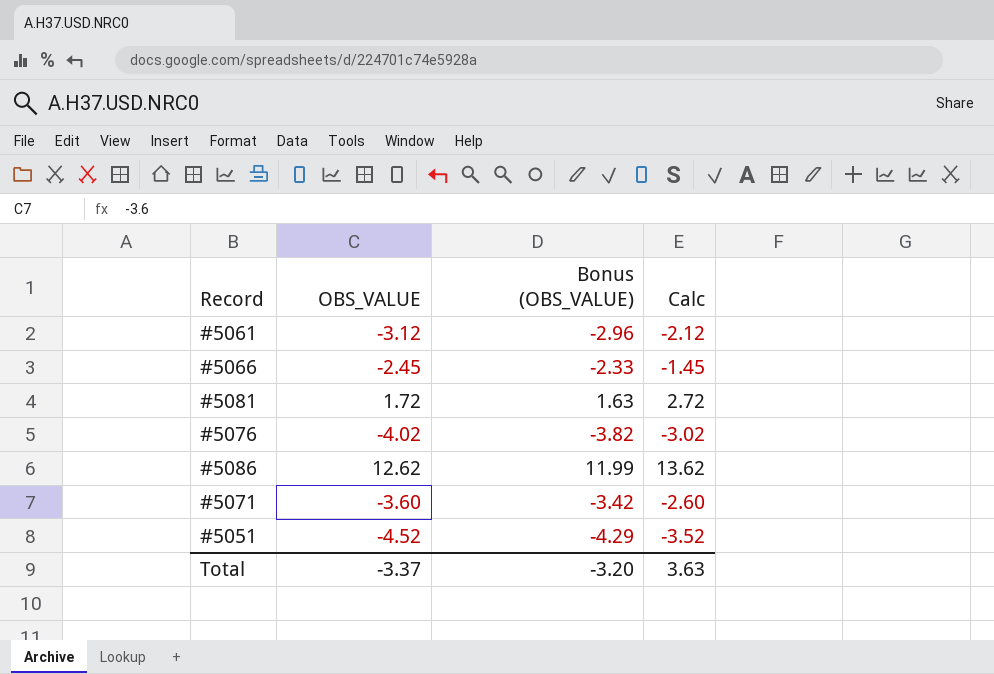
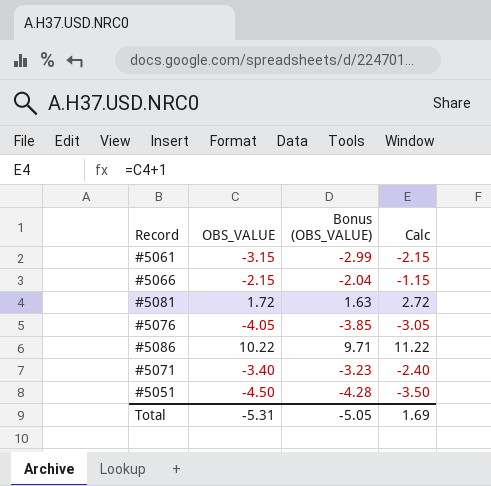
#5061 | OBS_VALUE: -3.12 -> -3.15
#5061 | Bonus (OBS_VALUE): -2.96 -> -2.99
#5061 | Calc: -2.12 -> -2.15
#5066 | OBS_VALUE: -2.45 -> -2.15
#5066 | Bonus (OBS_VALUE): -2.33 -> -2.04
#5066 | Calc: -1.45 -> -1.15
#5076 | OBS_VALUE: -4.02 -> -4.05
#5076 | Bonus (OBS_VALUE): -3.82 -> -3.85
#5076 | Calc: -3.02 -> -3.05
#5086 | OBS_VALUE: 12.62 -> 10.22
#5086 | Bonus (OBS_VALUE): 11.99 -> 9.71
#5086 | Calc: 13.62 -> 11.22
#5071 | OBS_VALUE: -3.60 -> -3.40
#5071 | Bonus (OBS_VALUE): -3.42 -> -3.23
#5071 | Calc: -2.60 -> -2.40
#5051 | OBS_VALUE: -4.52 -> -4.50
#5051 | Bonus (OBS_VALUE): -4.29 -> -4.28
#5051 | Calc: -3.52 -> -3.50
Total | OBS_VALUE: -3.37 -> -5.31
Total | Bonus (OBS_VALUE): -3.20 -> -5.05
Total | Calc: 3.63 -> 1.69

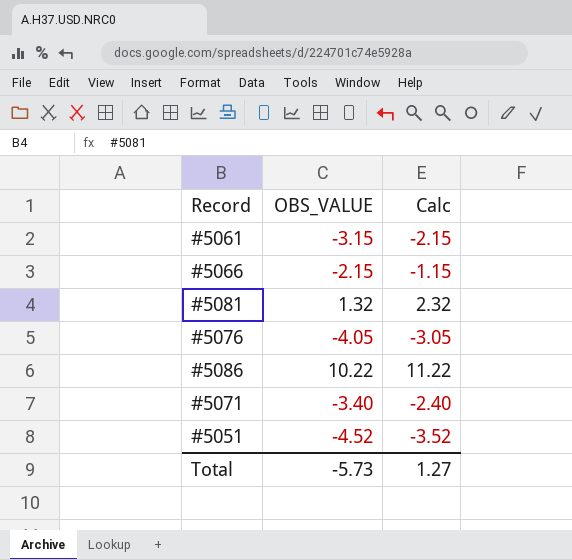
column Bonus (OBS_VALUE) | formula: [OBS_VALUE] * 0.95 -> none
#5081 | OBS_VALUE: 1.72 -> 1.32
#5081 | Calc: 2.72 -> 2.32
#5051 | OBS_VALUE: -4.50 -> -4.52
#5051 | Calc: -3.50 -> -3.52
Total | OBS_VALUE: -5.31 -> -5.73
Total | Calc: 1.69 -> 1.27

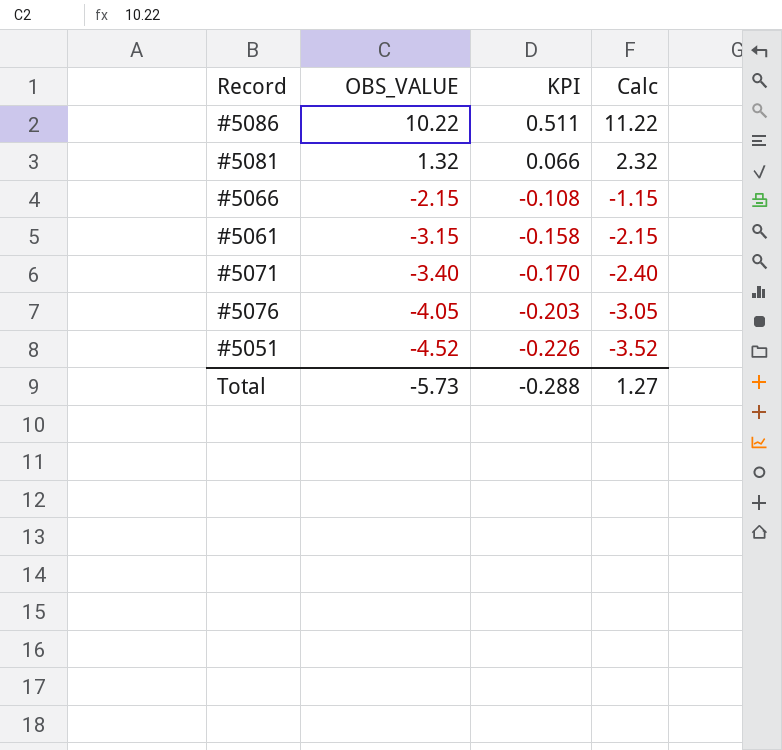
row order: none -> OBS_VALUE descending
column KPI | formula: none -> [OBS_VALUE] * 0.05

